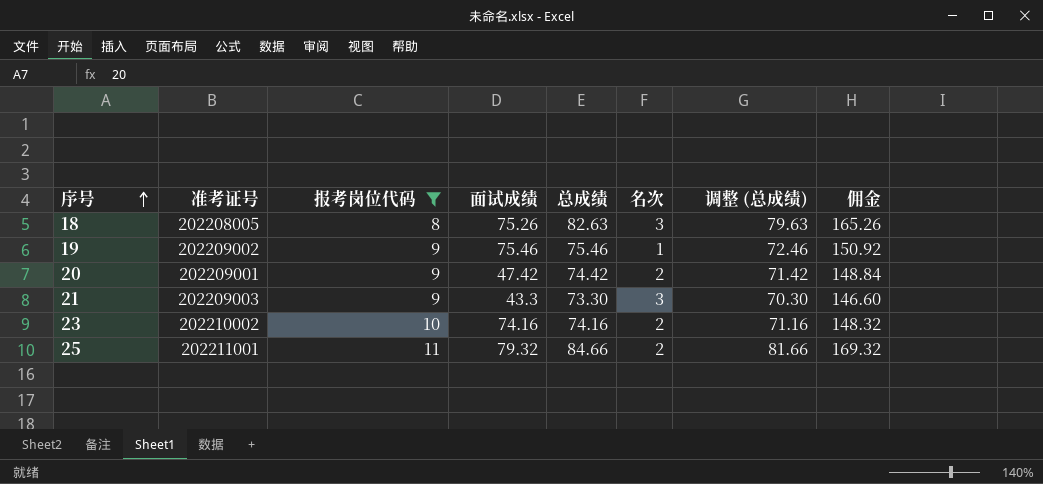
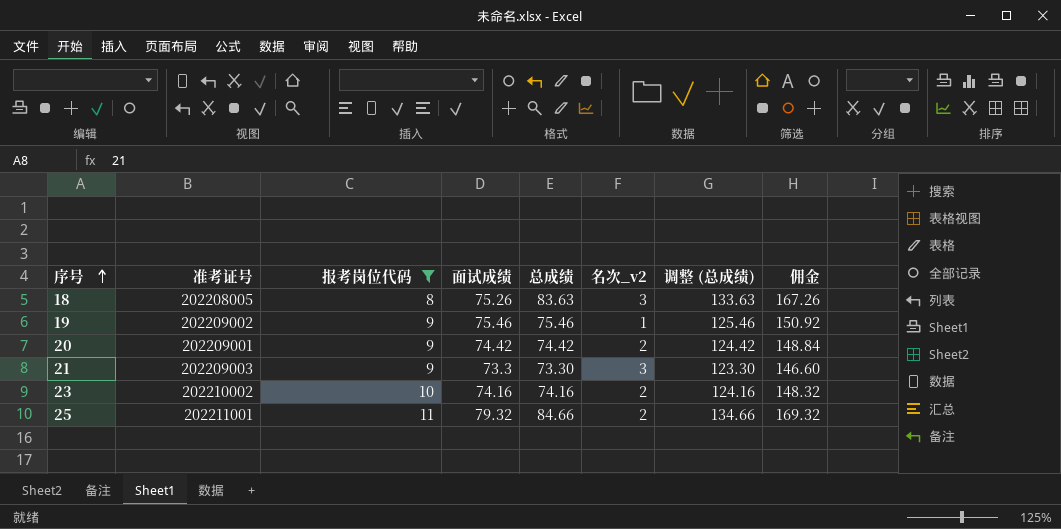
column name: 名次 -> 名次_v2
column 调整 (总成绩) | formula: [总成绩] - 3 -> [总成绩] + 50
18 | 总成绩: 82.63 -> 83.63
18 | 佣金: 165.26 -> 167.26
20 | 面试成绩: 47.42 -> 74.42
21 | 面试成绩: 43.3 -> 73.3

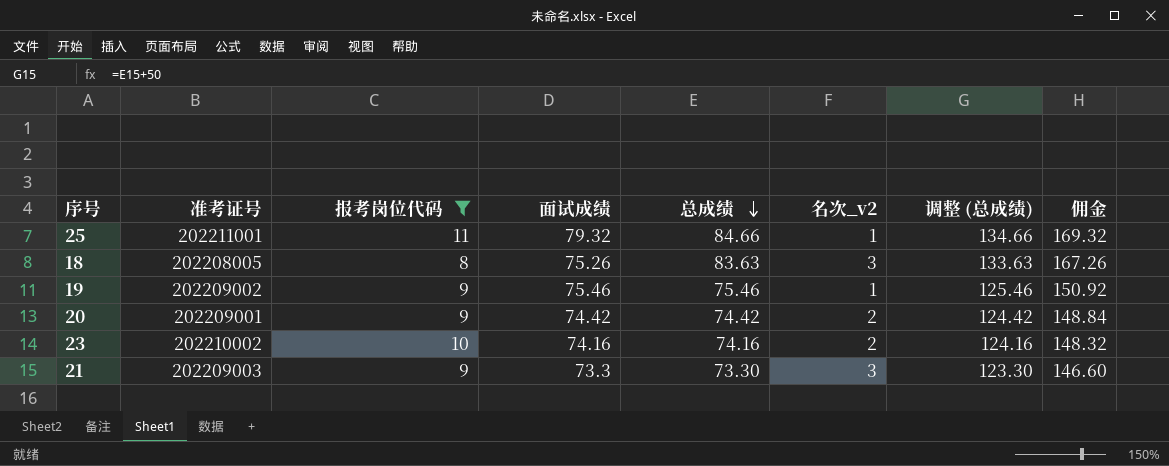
row order: 序号 ascending -> 总成绩 descending
25 | 名次_v2: 2 -> 1

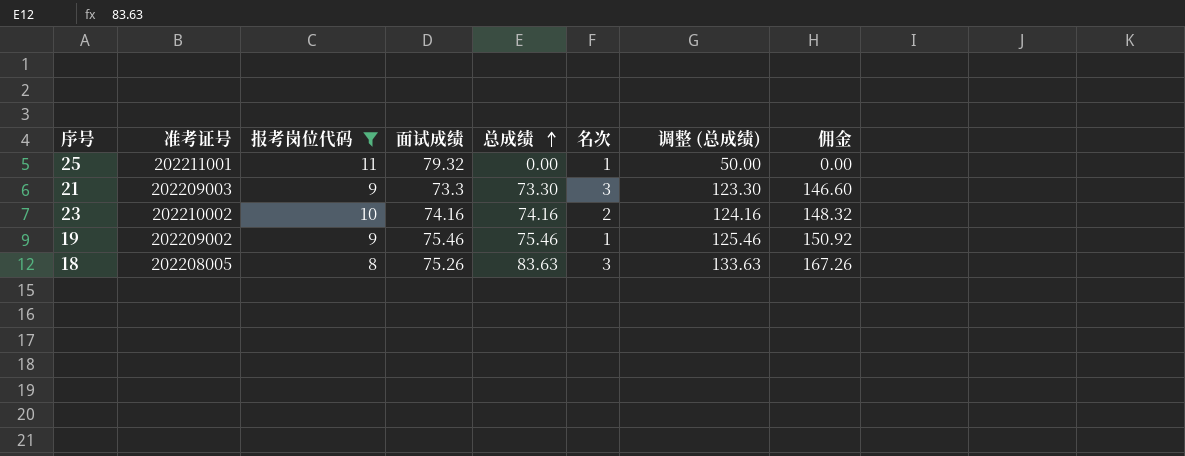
row order: 总成绩 descending -> 总成绩 ascending
column name: 名次_v2 -> 名次
row 20: 202209001 | 9 | 74.42 | 74.42 | 2 | 124.42 | 148.84 -> none
25 | 总成绩: 84.66 -> 0.00
25 | 调整 (总成绩): 134.66 -> 50.00
25 | 佣金: 169.32 -> 0.00

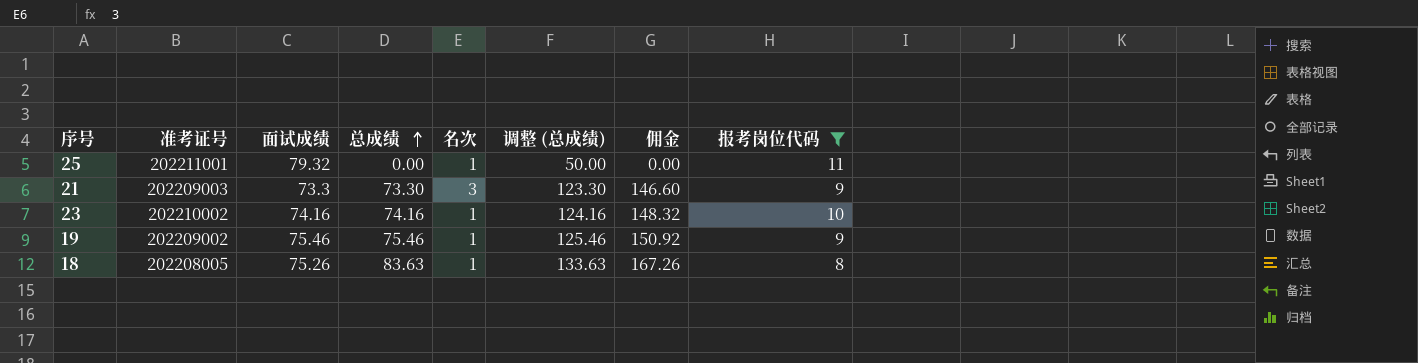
column 报考岗位代码 | position: 3 -> 8
23 | 名次: 2 -> 1
18 | 名次: 3 -> 1

